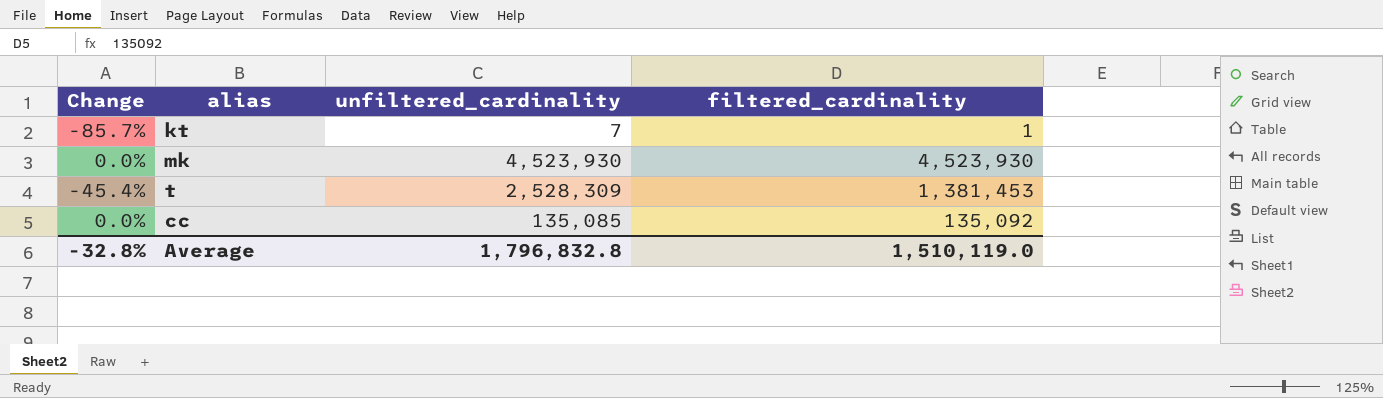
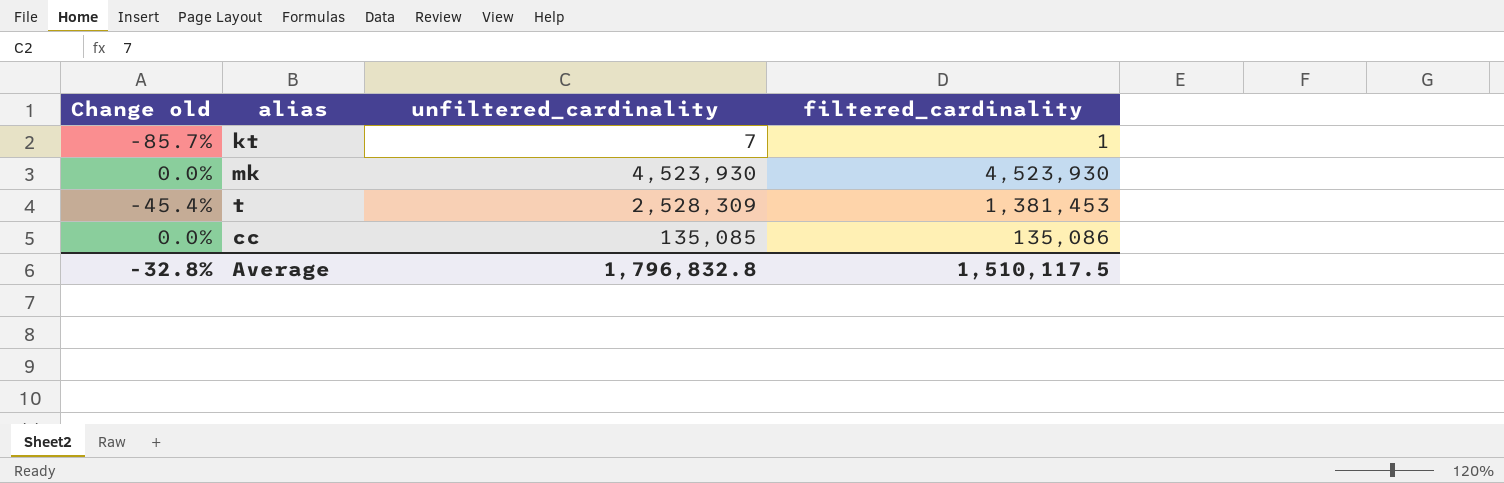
column name: Change -> Change old
cc | filtered_cardinality: 135,092 -> 135,086
Average | filtered_cardinality: 1,510,119.0 -> 1,510,117.5

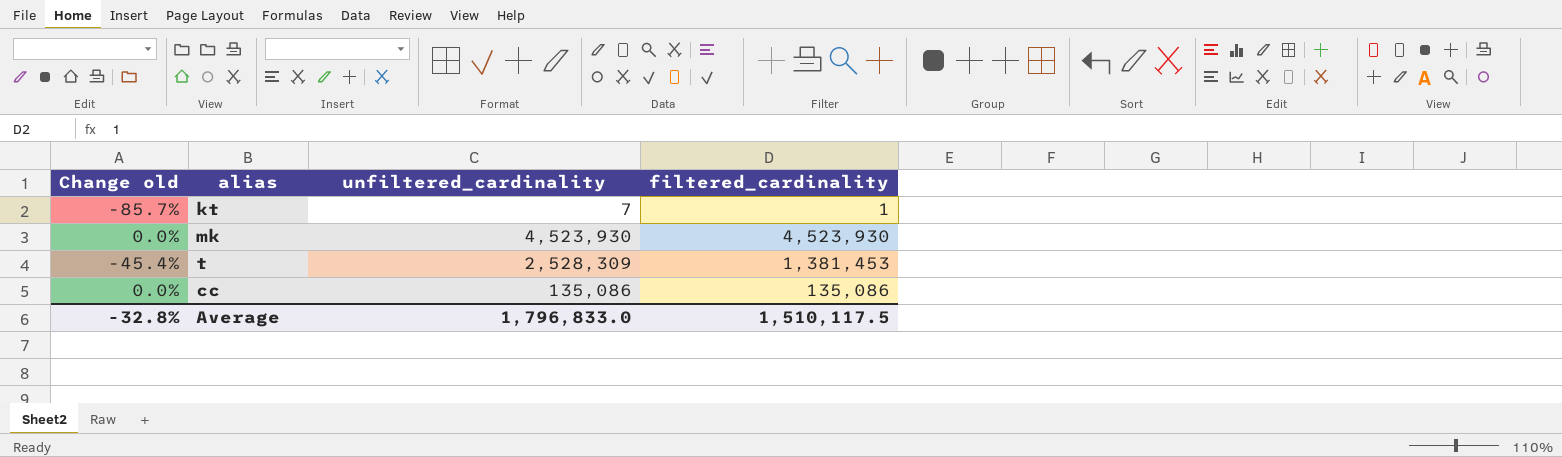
cc | unfiltered_cardinality: 135,085 -> 135,086
Average | unfiltered_cardinality: 1,796,832.8 -> 1,796,833.0

